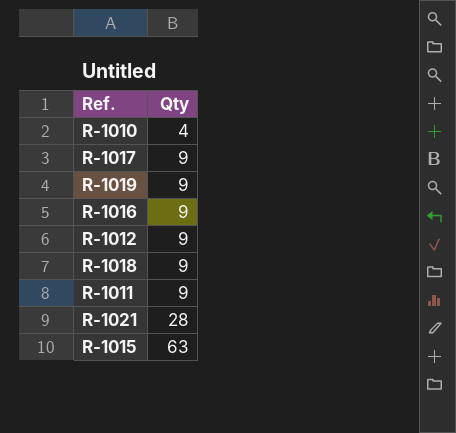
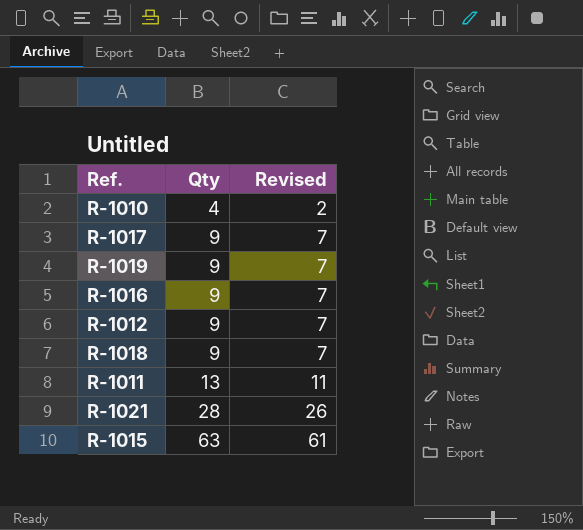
column Revised | formula: none -> [Qty] - 2
R-1011 | Qty: 9 -> 13

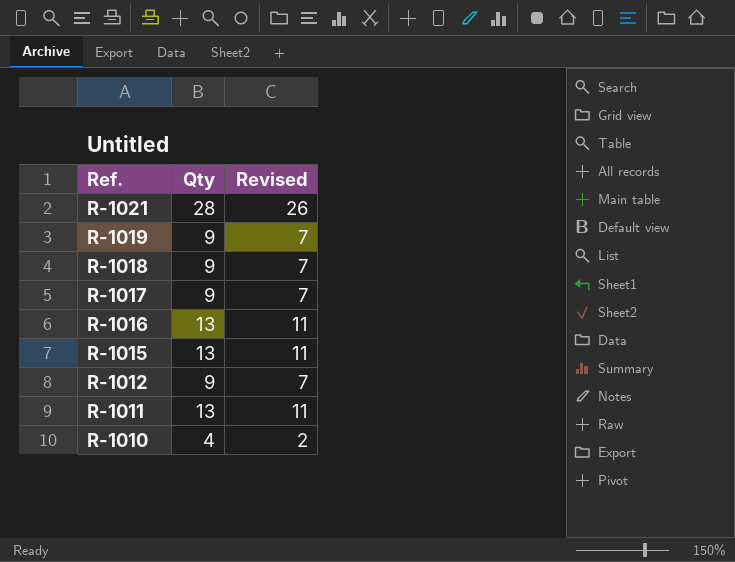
row order: Qty ascending -> Ref. descending
R-1016 | Qty: 9 -> 13
R-1016 | Revised: 7 -> 11
R-1015 | Qty: 63 -> 13
R-1015 | Revised: 61 -> 11

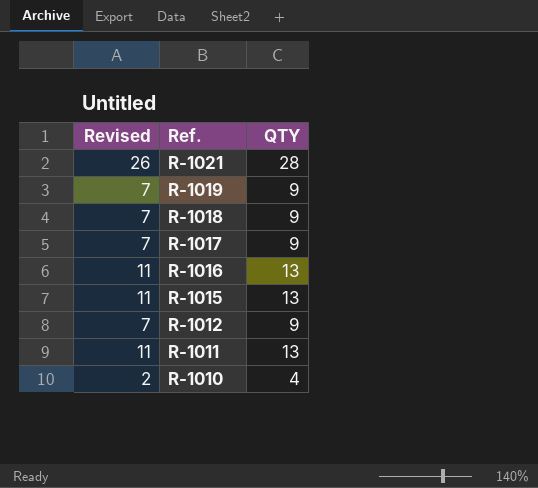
column Revised | position: 3 -> 1
column name: Qty -> QTY

